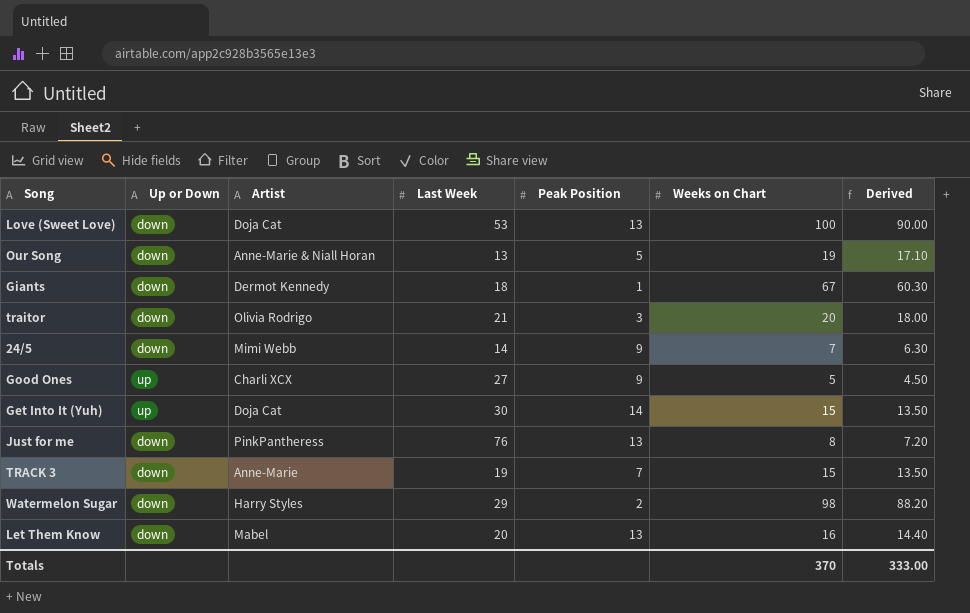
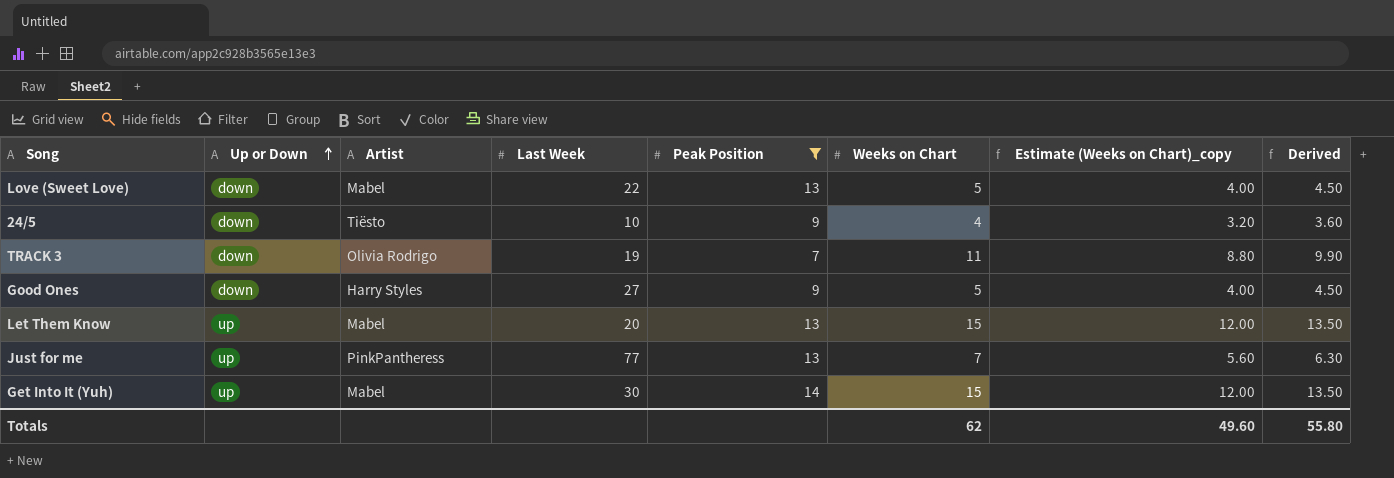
filter: none -> Peak Position >= 7
row order: none -> Up or Down ascending
column Estimate (Weeks on Chart)_copy | formula: none -> [Weeks on Chart] * 0.8
Love (Sweet Love) | Artist: Doja Cat -> Mabel
Love (Sweet Love) | Last Week: 53 -> 22
Love (Sweet Love) | Weeks on Chart: 100 -> 5
Love (Sweet Love) | Derived: 90.00 -> 4.50
24/5 | Artist: Mimi Webb -> Tiësto
24/5 | Last Week: 14 -> 10
24/5 | Weeks on Chart: 7 -> 4
24/5 | Derived: 6.30 -> 3.60
TRACK 3 | Artist: Anne-Marie -> Olivia Rodrigo
TRACK 3 | Weeks on Chart: 15 -> 11
TRACK 3 | Derived: 13.50 -> 9.90
Good Ones | Up or Down: up -> down
Good Ones | Artist: Charli XCX -> Harry Styles
Let Them Know | Up or Down: down -> up
Let Them Know | Weeks on Chart: 16 -> 15
Let Them Know | Derived: 14.40 -> 13.50
Just for me | Up or Down: down -> up
Just for me | Last Week: 76 -> 77
Just for me | Weeks on Chart: 8 -> 7
Just for me | Derived: 7.20 -> 6.30
Get Into It (Yuh) | Artist: Doja Cat -> Mabel
Totals | Weeks on Chart: 370 -> 62
Totals | Derived: 333.00 -> 55.80

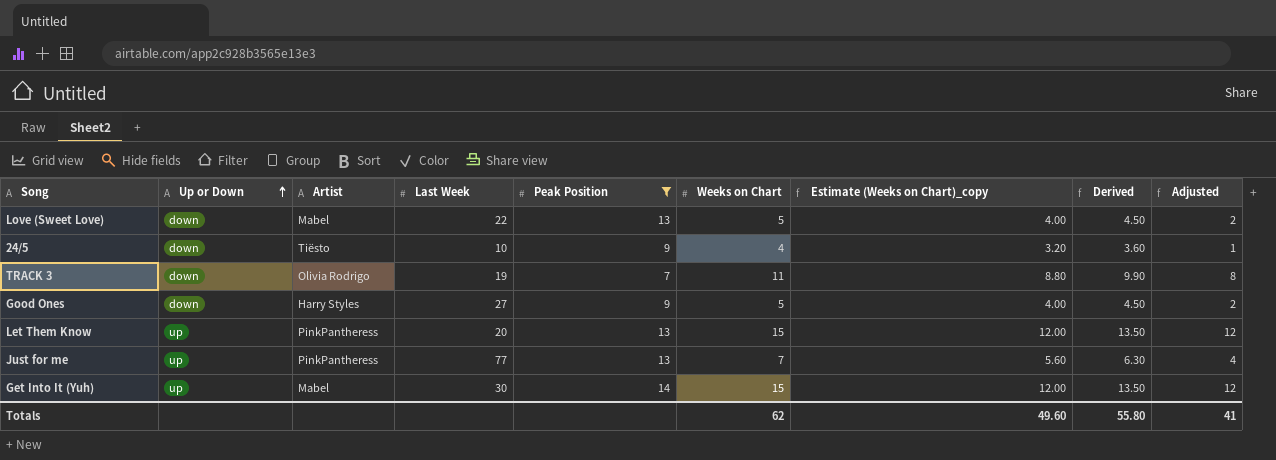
column Adjusted | formula: none -> [Weeks on Chart] - 3
Let Them Know | Artist: Mabel -> PinkPantheress

